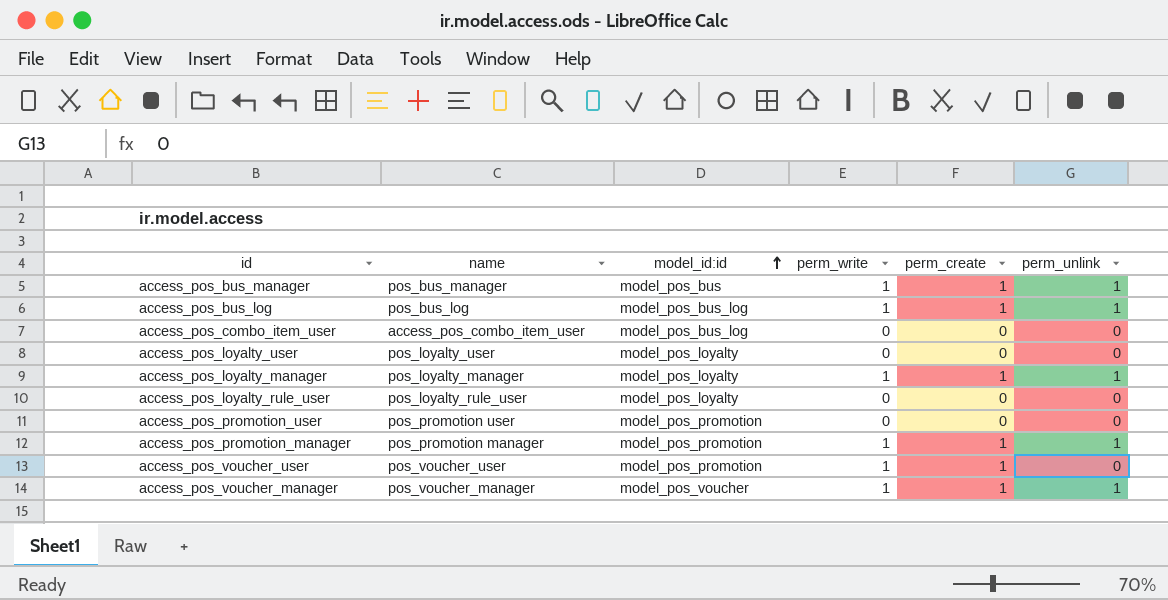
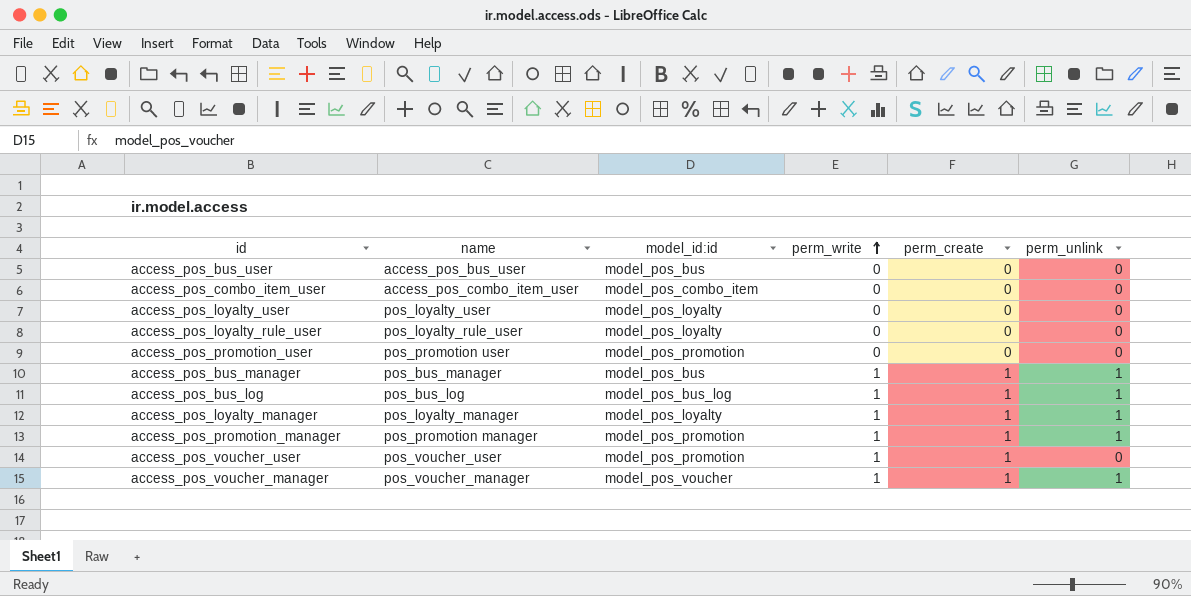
row order: model_id:id ascending -> perm_write ascending
row access_pos_bus_user: none -> access_pos_bus_user | model_pos_bus | 0 | 0 | 0
access_pos_combo_item_user | model_id:id: model_pos_bus_log -> model_pos_combo_item

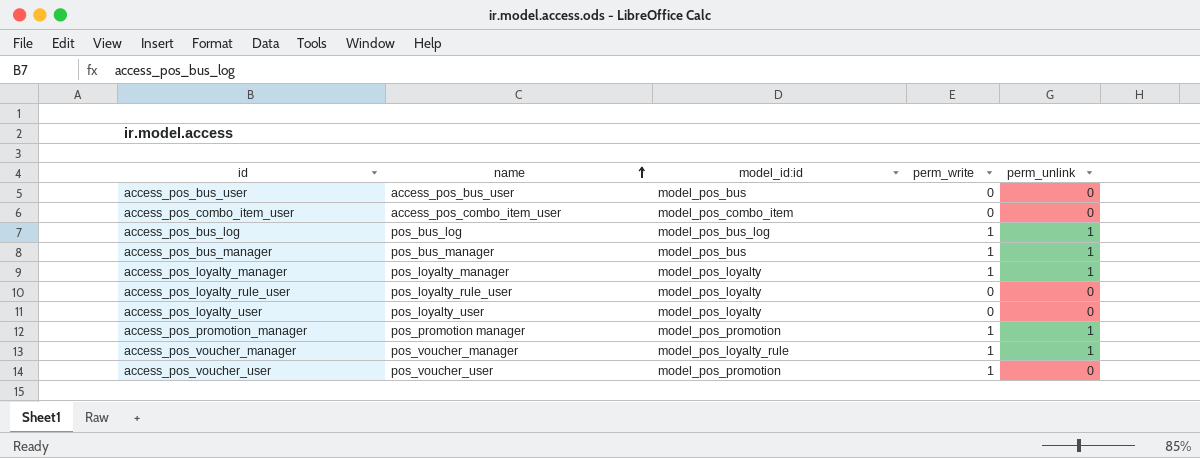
row order: perm_write ascending -> name ascending
column perm_create | position: 5 -> none
row access_pos_promotion_user: pos_promotion user | model_pos_promotion | 0 | 0 | 0 -> none
access_pos_voucher_manager | model_id:id: model_pos_voucher -> model_pos_loyalty_rule

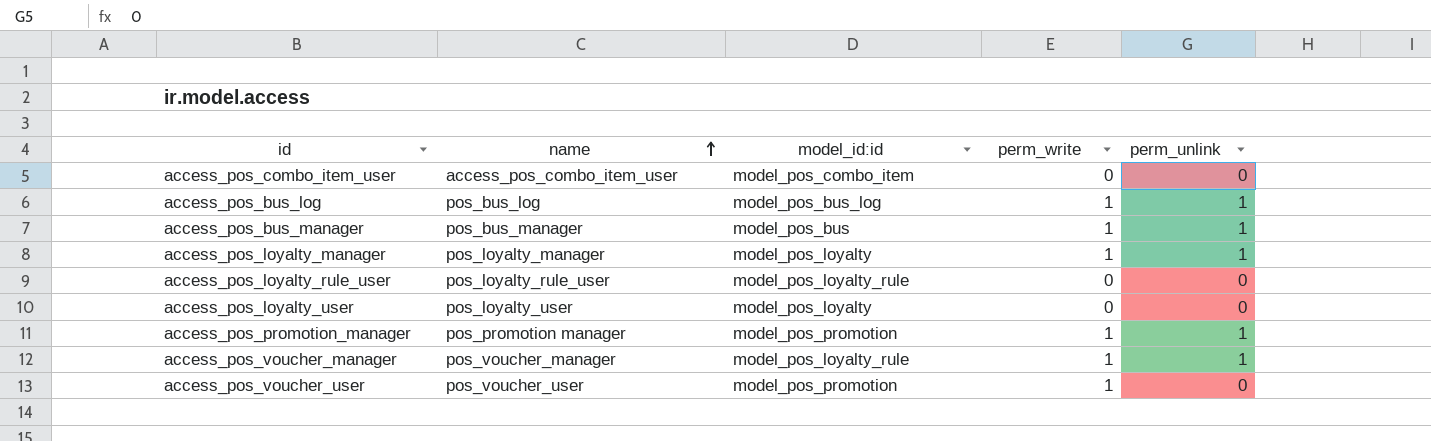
row access_pos_bus_user: access_pos_bus_user | model_pos_bus | 0 | 0 -> none
access_pos_loyalty_rule_user | model_id:id: model_pos_loyalty -> model_pos_loyalty_rule

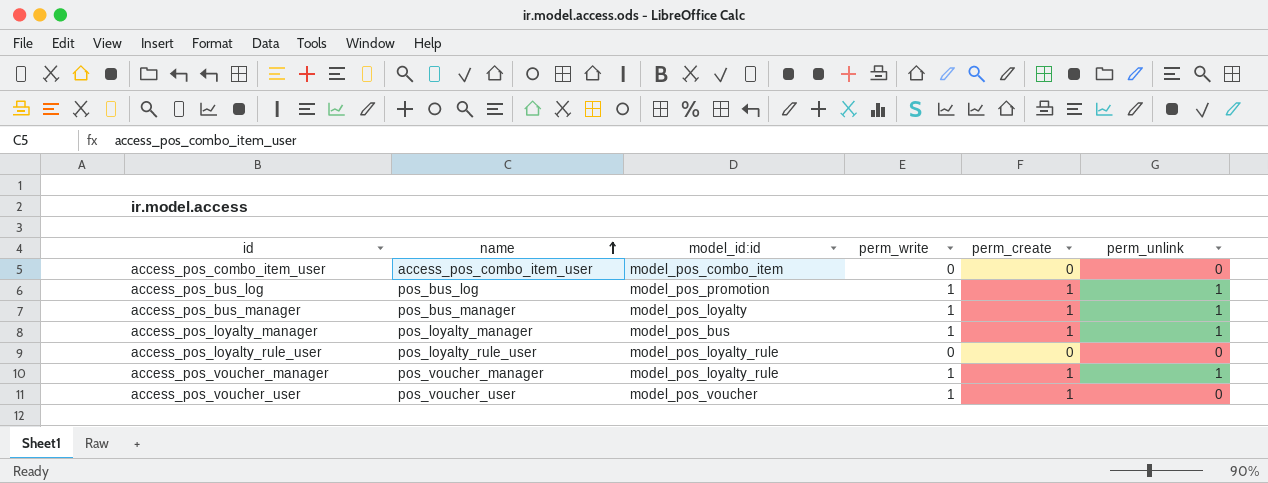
column perm_create | position: none -> 5
row access_pos_loyalty_user: pos_loyalty_user | model_pos_loyalty | 0 | 0 -> none
row access_pos_promotion_manager: pos_promotion manager | model_pos_promotion | 1 | 1 -> none
access_pos_bus_log | model_id:id: model_pos_bus_log -> model_pos_promotion
access_pos_bus_manager | model_id:id: model_pos_bus -> model_pos_loyalty
access_pos_loyalty_manager | model_id:id: model_pos_loyalty -> model_pos_bus
access_pos_voucher_user | model_id:id: model_pos_promotion -> model_pos_voucher

